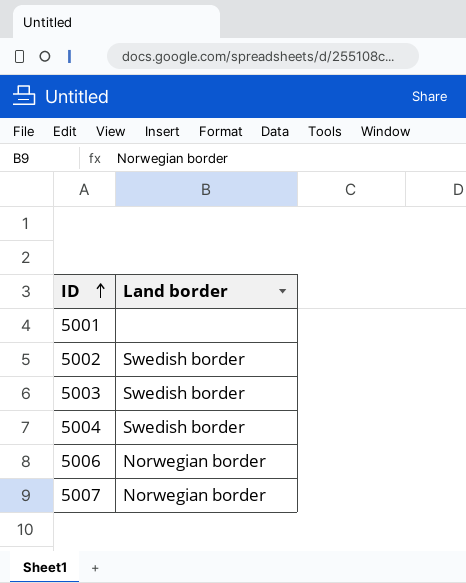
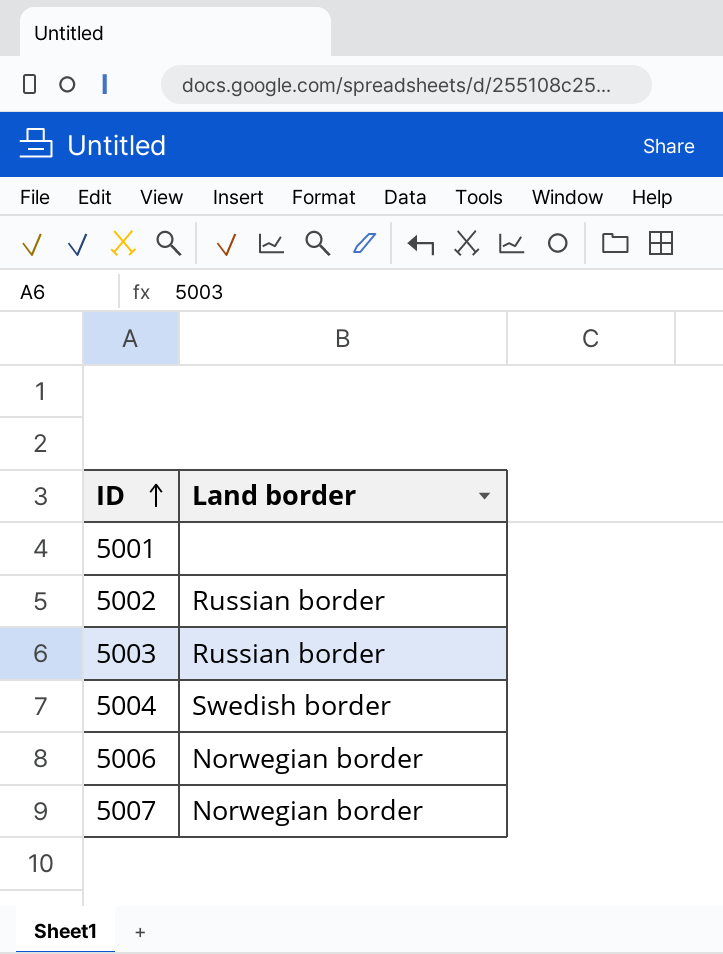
5002 | Land border: Swedish border -> Russian border
5003 | Land border: Swedish border -> Russian border

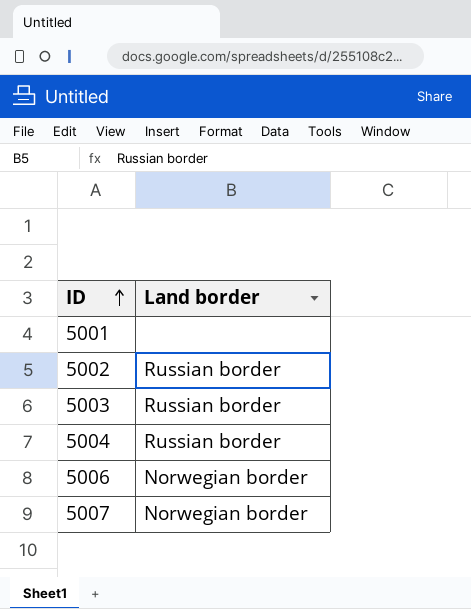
5004 | Land border: Swedish border -> Russian border

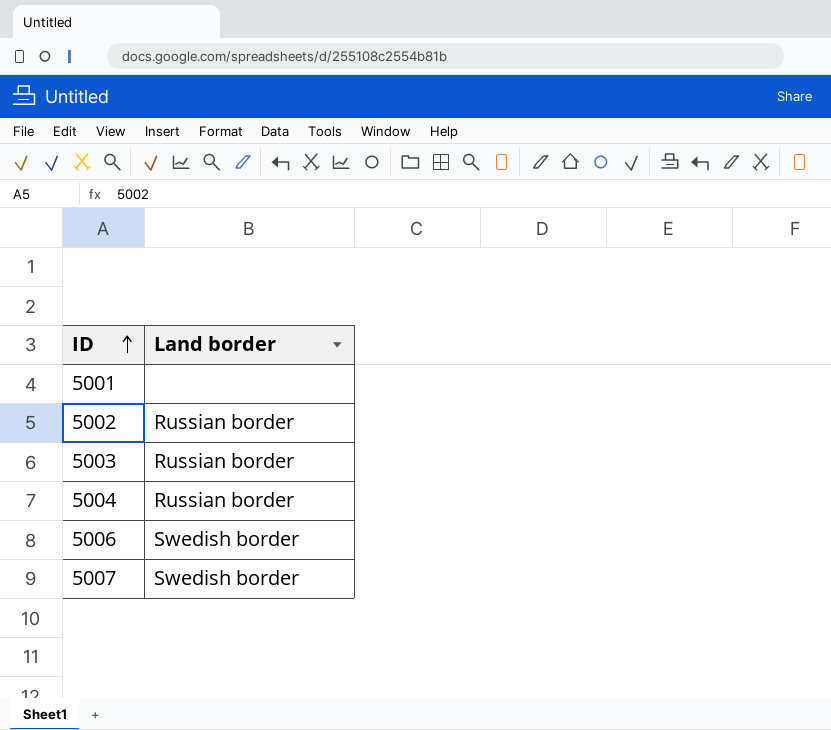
5006 | Land border: Norwegian border -> Swedish border
5007 | Land border: Norwegian border -> Swedish border

